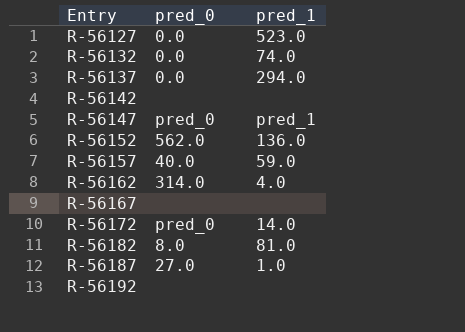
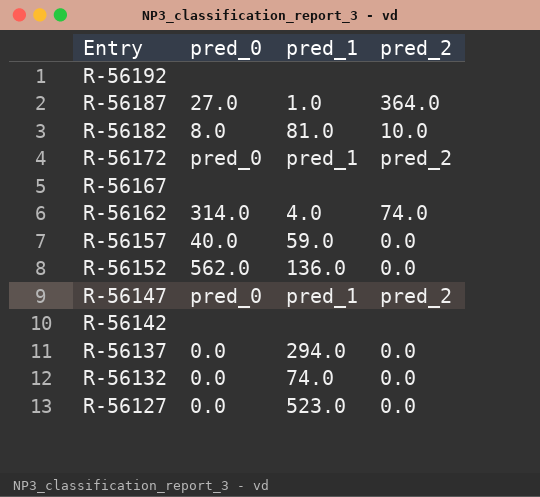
row order: Entry ascending -> Entry descending
column pred_2 | position: none -> 4
R-56172 | pred_1: 14.0 -> pred_1

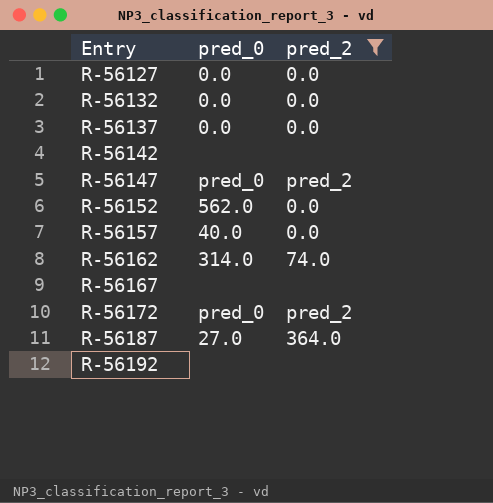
filter: none -> pred_2 != 10.0
row order: Entry descending -> Entry ascending
column pred_1 | position: 3 -> none

